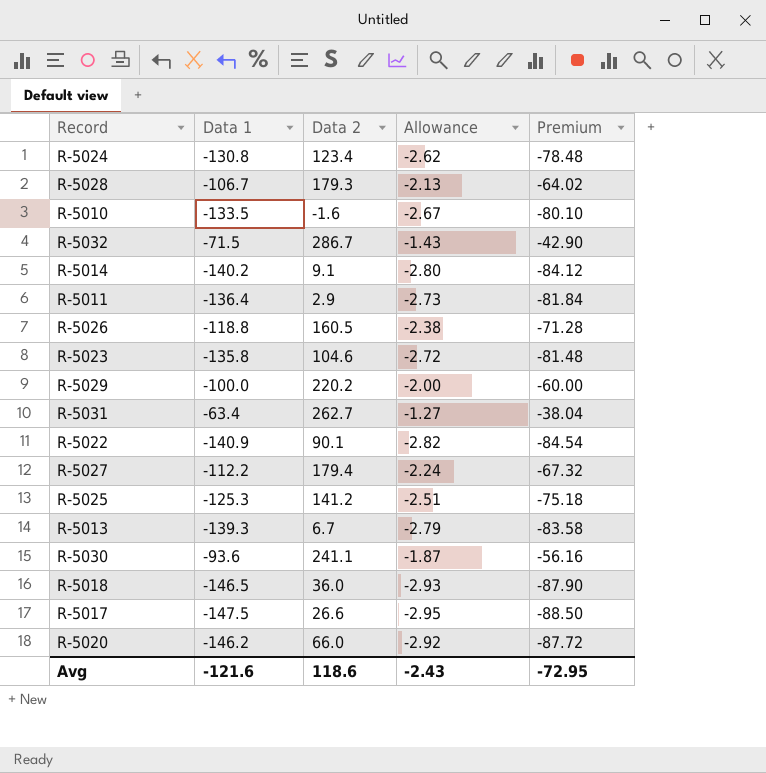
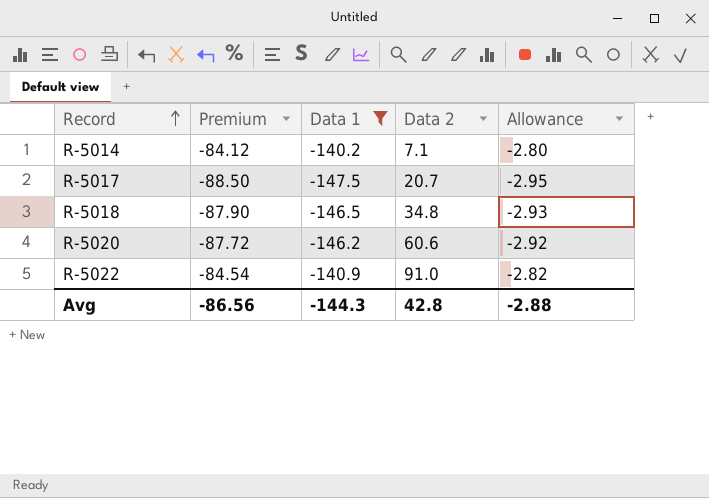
filter: none -> Data 1 <= -140.2
row order: none -> Record ascending
column Premium | position: 5 -> 2
R-5014 | Data 2: 9.1 -> 7.1
R-5017 | Data 2: 26.6 -> 20.7
R-5018 | Data 2: 36.0 -> 34.8
R-5020 | Data 2: 66.0 -> 60.6
R-5022 | Data 2: 90.1 -> 91.0
Avg | Premium: -72.95 -> -86.56
Avg | Data 1: -121.6 -> -144.3
Avg | Data 2: 118.6 -> 42.8
Avg | Allowance: -2.43 -> -2.88

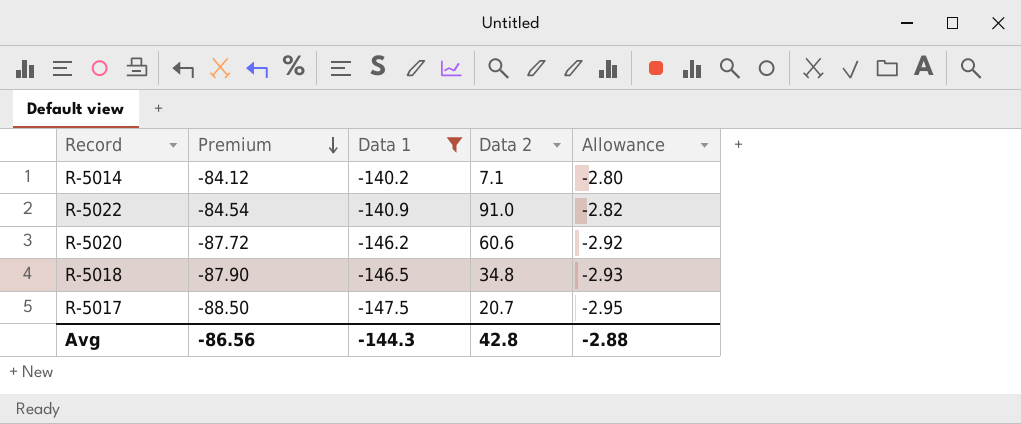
row order: Record ascending -> Premium descending

